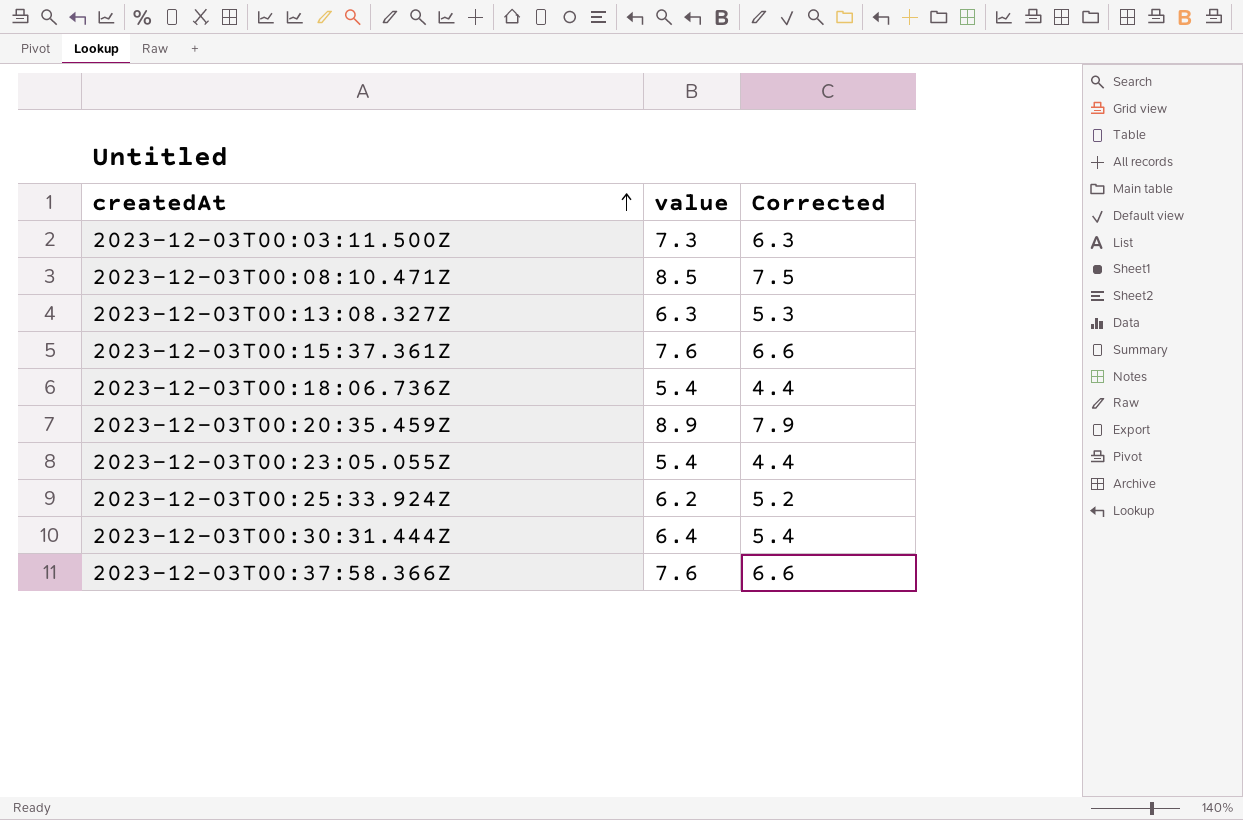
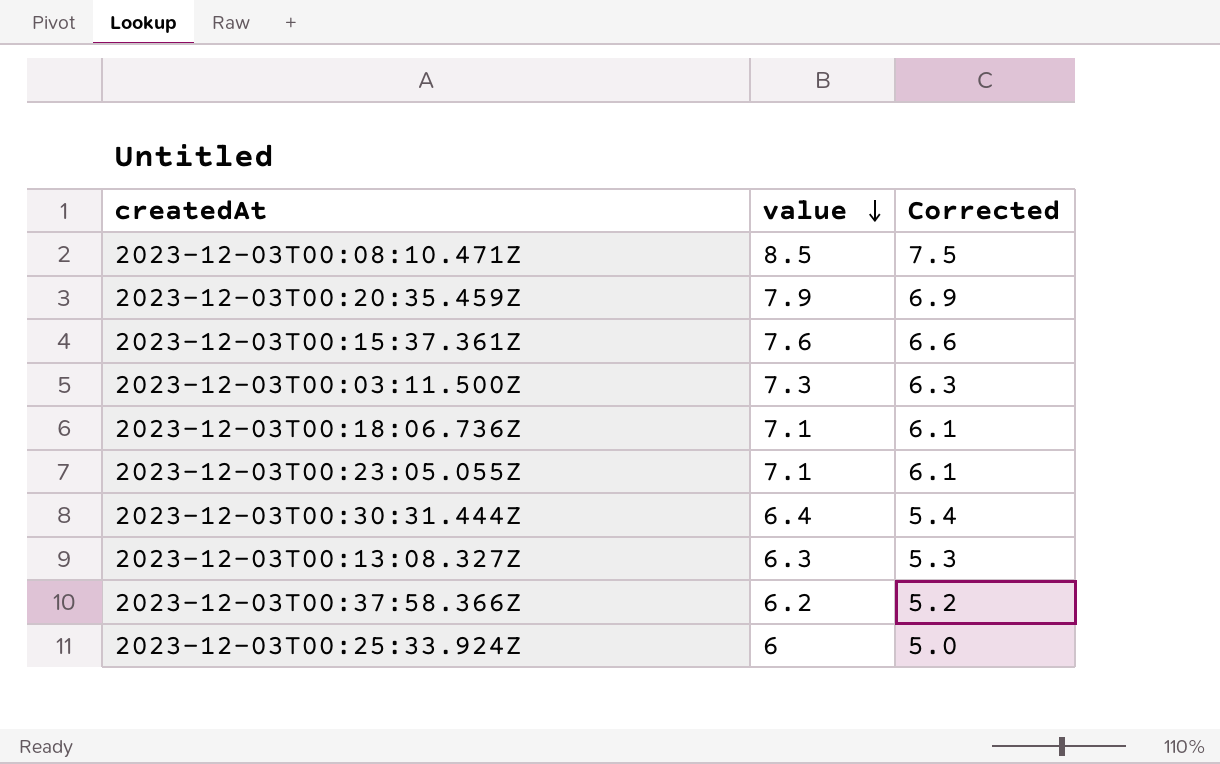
row order: createdAt ascending -> value descending
2023-12-03T00:20:35.459Z | value: 8.9 -> 7.9
2023-12-03T00:20:35.459Z | Corrected: 7.9 -> 6.9
2023-12-03T00:18:06.736Z | value: 5.4 -> 7.1
2023-12-03T00:18:06.736Z | Corrected: 4.4 -> 6.1
2023-12-03T00:23:05.055Z | value: 5.4 -> 7.1
2023-12-03T00:23:05.055Z | Corrected: 4.4 -> 6.1
2023-12-03T00:37:58.366Z | value: 7.6 -> 6.2
2023-12-03T00:37:58.366Z | Corrected: 6.6 -> 5.2
2023-12-03T00:25:33.924Z | value: 6.2 -> 6
2023-12-03T00:25:33.924Z | Corrected: 5.2 -> 5.0

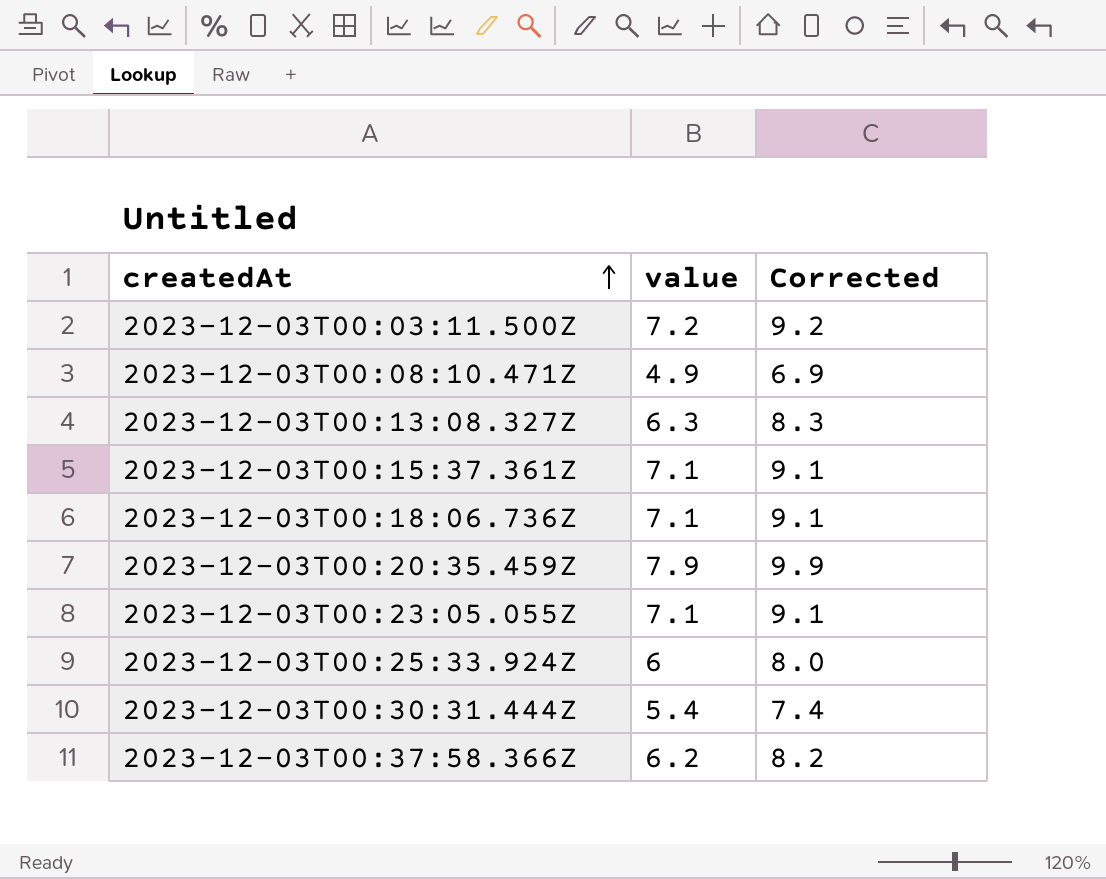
row order: value descending -> createdAt ascending
column Corrected | formula: [value] - 1 -> [value] + 2
2023-12-03T00:03:11.500Z | value: 7.3 -> 7.2
2023-12-03T00:08:10.471Z | value: 8.5 -> 4.9
2023-12-03T00:15:37.361Z | value: 7.6 -> 7.1
2023-12-03T00:30:31.444Z | value: 6.4 -> 5.4

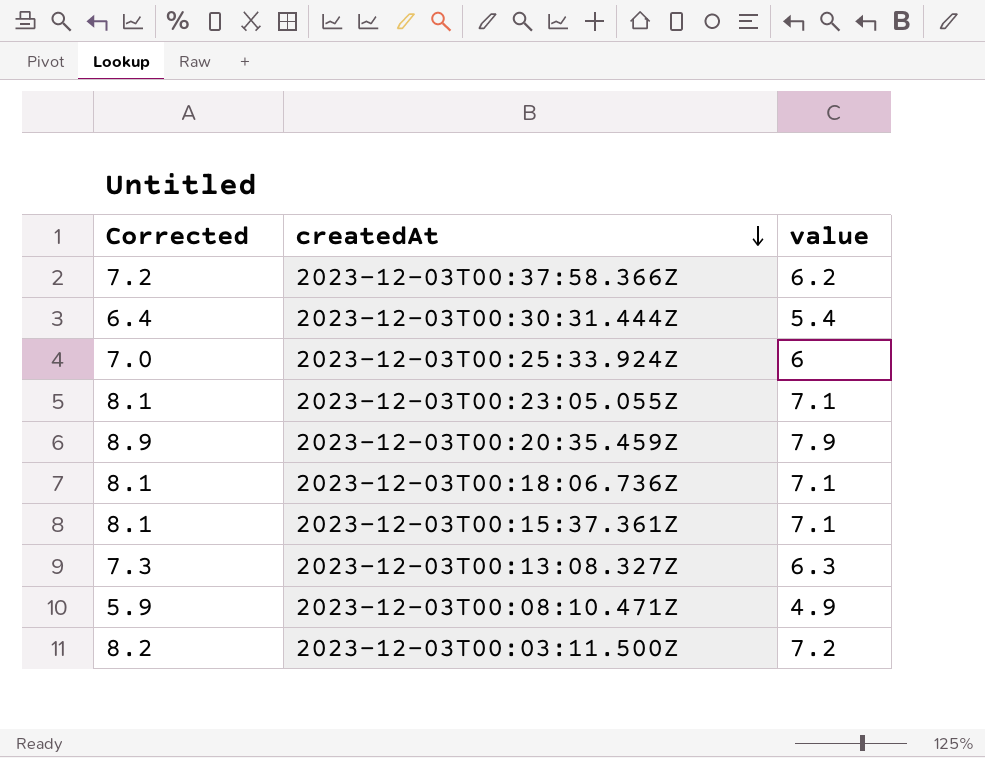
row order: createdAt ascending -> createdAt descending
column Corrected | formula: [value] + 2 -> [value] + 1
column Corrected | position: 3 -> 1

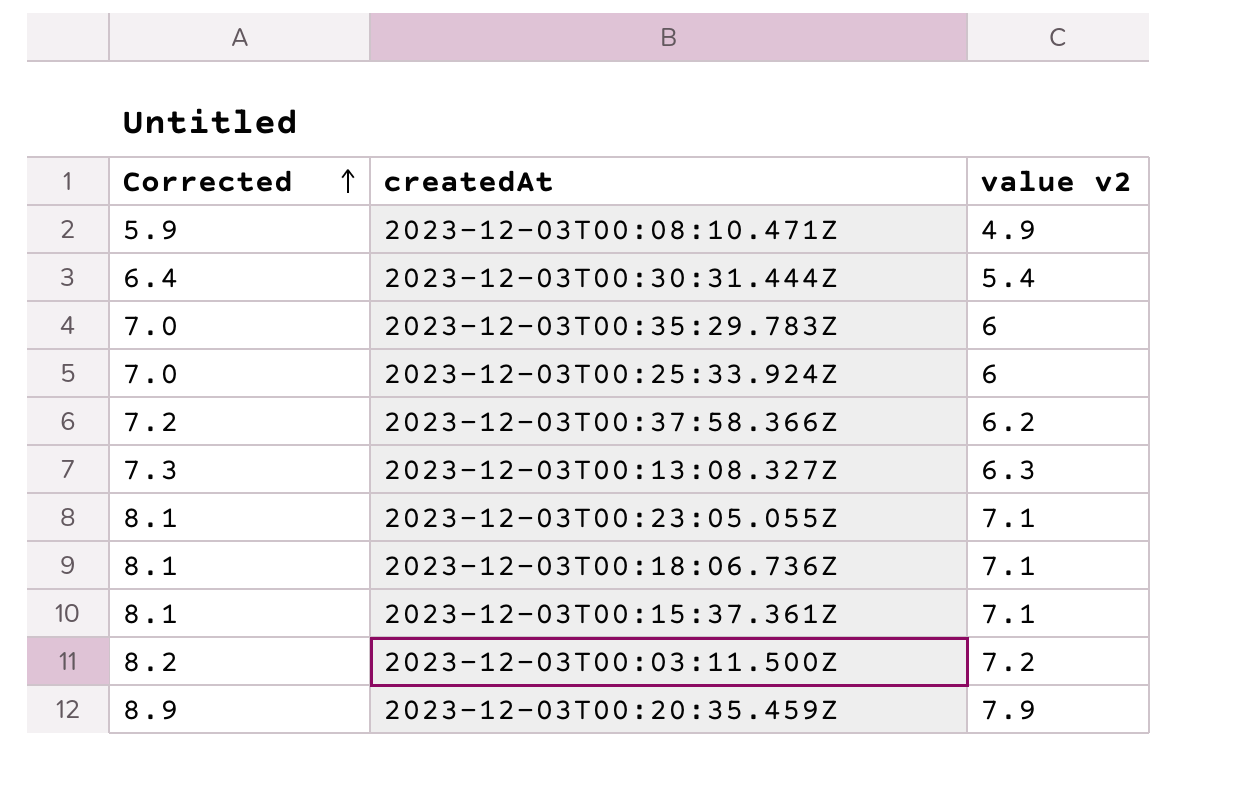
row order: createdAt descending -> Corrected ascending
column name: value -> value v2
row 2023-12-03T00:35:29.783Z: none -> 7.0 | 6

